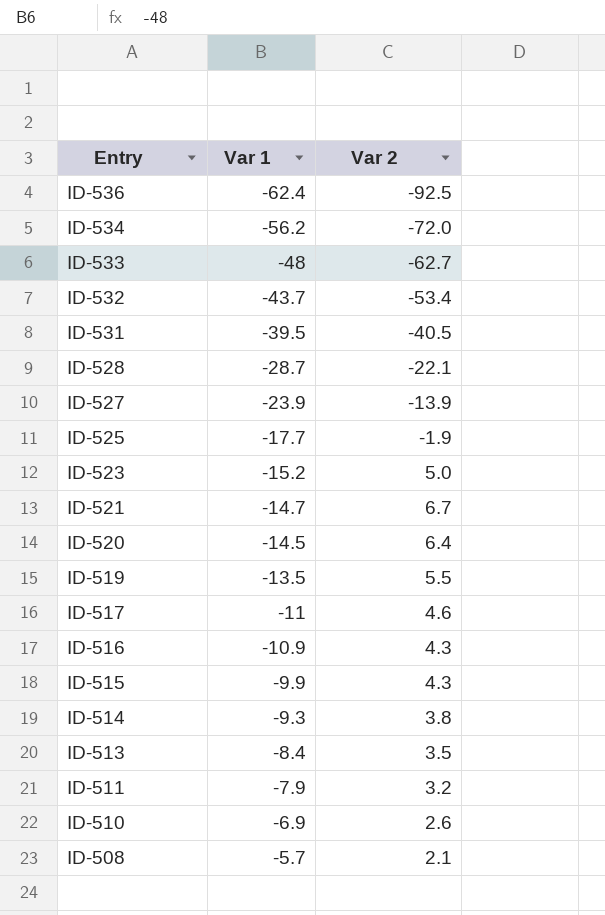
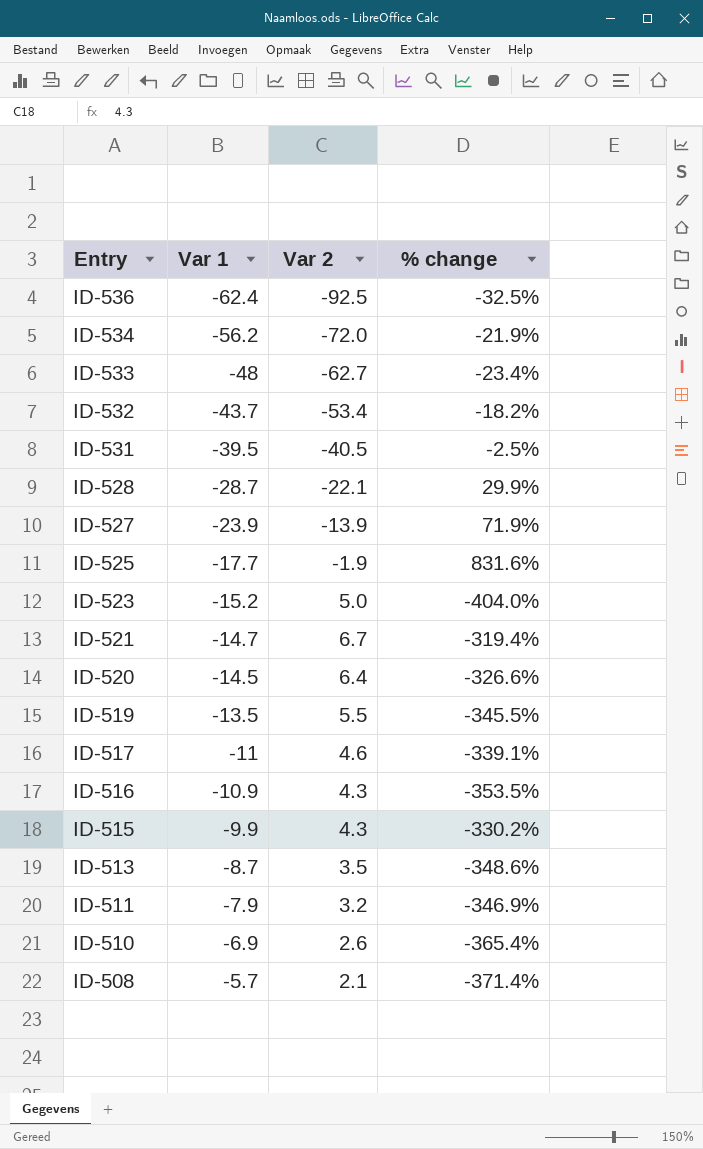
column % change | formula: none -> ([Var 1] - [Var 2]) / [Var 2]
row ID-514: -9.3 | 3.8 -> none
ID-513 | Var 1: -8.4 -> -8.7

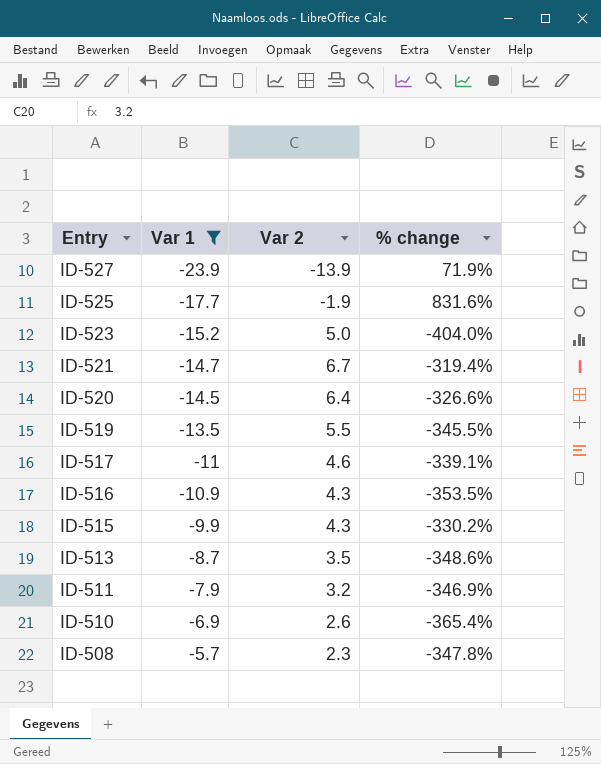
filter: none -> Var 1 >= -23.9
ID-508 | Var 2: 2.1 -> 2.3
ID-508 | % change: -371.4% -> -347.8%

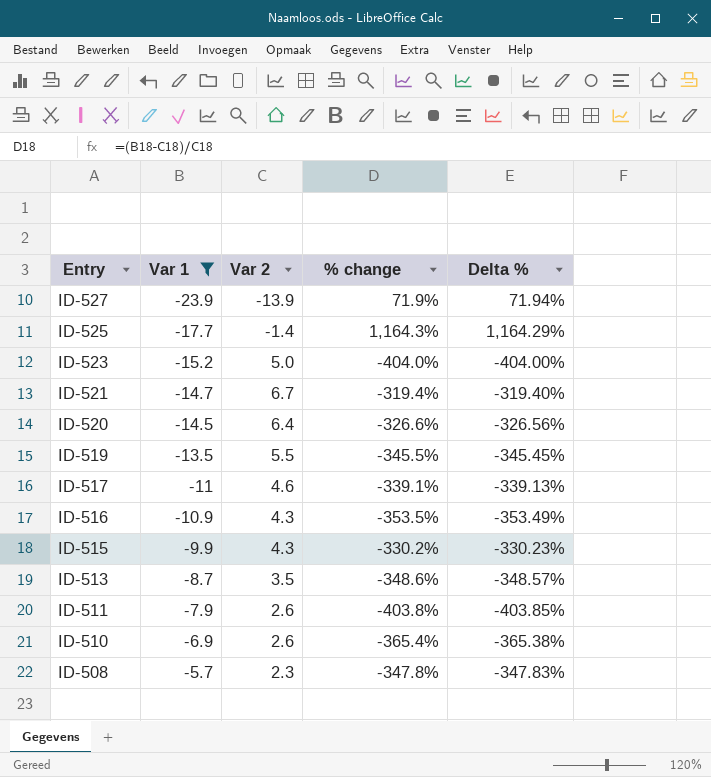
column Delta % | formula: none -> ([Var 1] - [Var 2]) / [Var 2]
ID-525 | Var 2: -1.9 -> -1.4
ID-525 | % change: 831.6% -> 1,164.3%
ID-511 | Var 2: 3.2 -> 2.6
ID-511 | % change: -346.9% -> -403.8%

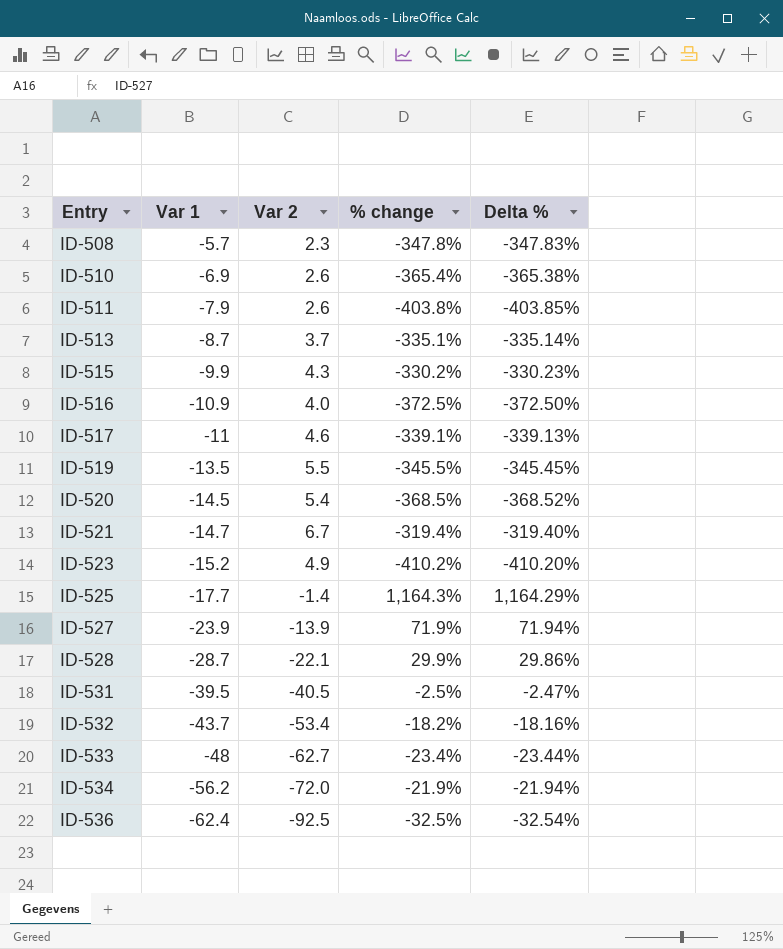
filter: Var 1 >= -23.9 -> none
row order: Entry descending -> Entry ascending
ID-513 | Var 2: 3.5 -> 3.7
ID-513 | % change: -348.6% -> -335.1%
ID-513 | Delta %: -348.57% -> -335.14%
ID-516 | Var 2: 4.3 -> 4.0
ID-516 | % change: -353.5% -> -372.5%
ID-516 | Delta %: -353.49% -> -372.50%
ID-520 | Var 2: 6.4 -> 5.4
ID-520 | % change: -326.6% -> -368.5%
ID-520 | Delta %: -326.56% -> -368.52%
ID-523 | Var 2: 5.0 -> 4.9
ID-523 | % change: -404.0% -> -410.2%
ID-523 | Delta %: -404.00% -> -410.20%

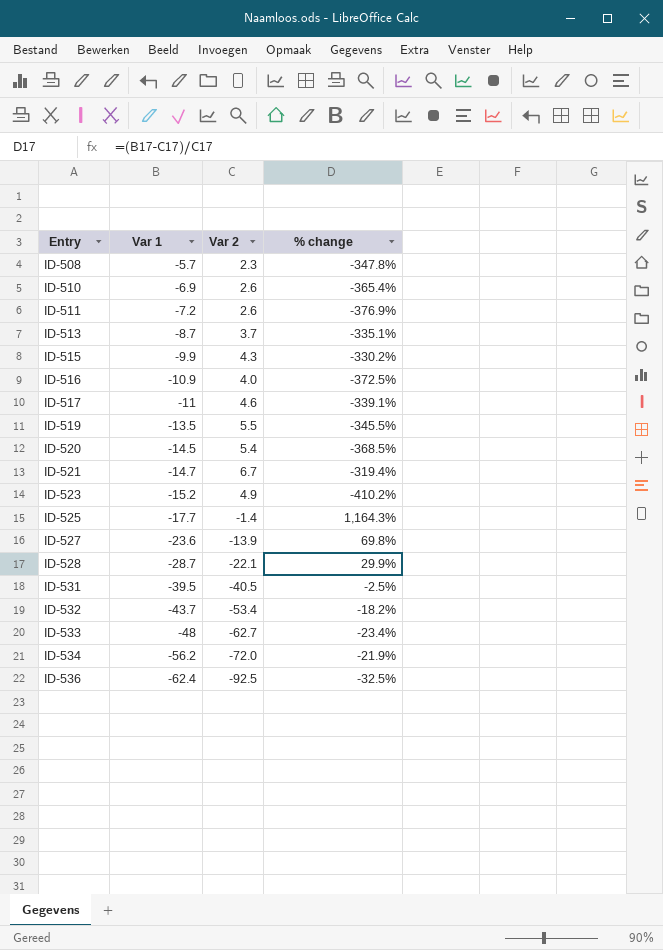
column Delta % | formula: ([Var 1] - [Var 2]) / [Var 2] -> none
ID-511 | Var 1: -7.9 -> -7.2
ID-511 | % change: -403.8% -> -376.9%
ID-527 | Var 1: -23.9 -> -23.6
ID-527 | % change: 71.9% -> 69.8%

